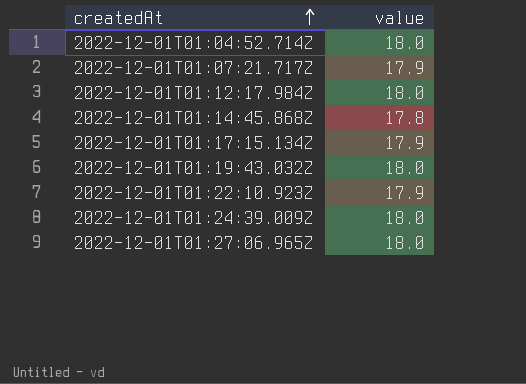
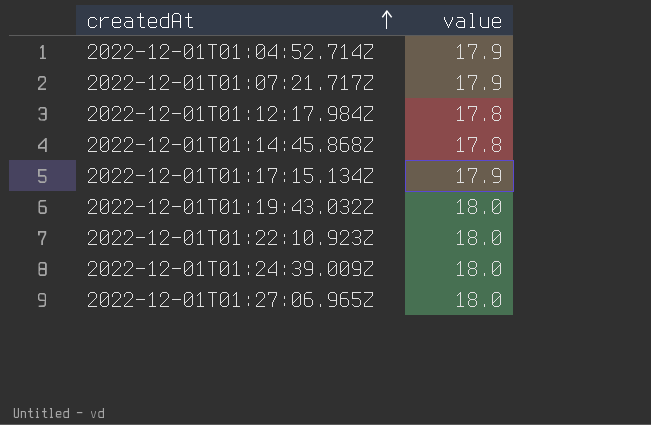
2022-12-01T01:04:52.714Z | value: 18.0 -> 17.9
2022-12-01T01:12:17.984Z | value: 18.0 -> 17.8
2022-12-01T01:22:10.923Z | value: 17.9 -> 18.0

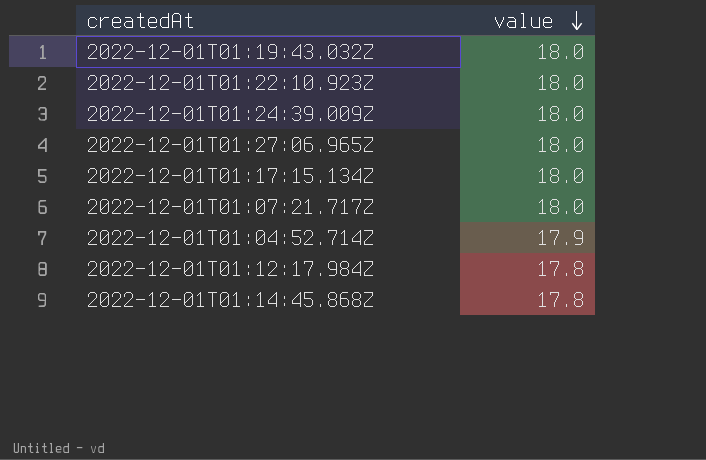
row order: createdAt ascending -> value descending
2022-12-01T01:17:15.134Z | value: 17.9 -> 18.0
2022-12-01T01:07:21.717Z | value: 17.9 -> 18.0

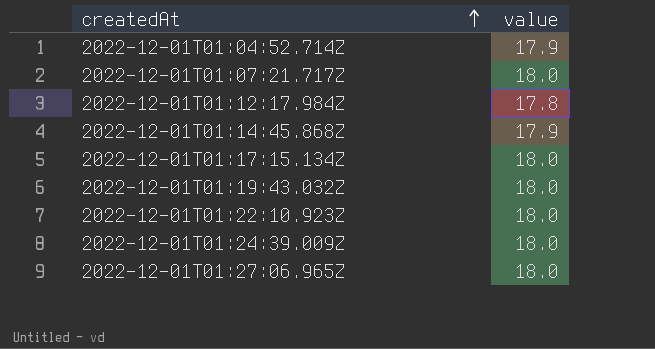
row order: value descending -> createdAt ascending
2022-12-01T01:14:45.868Z | value: 17.8 -> 17.9

